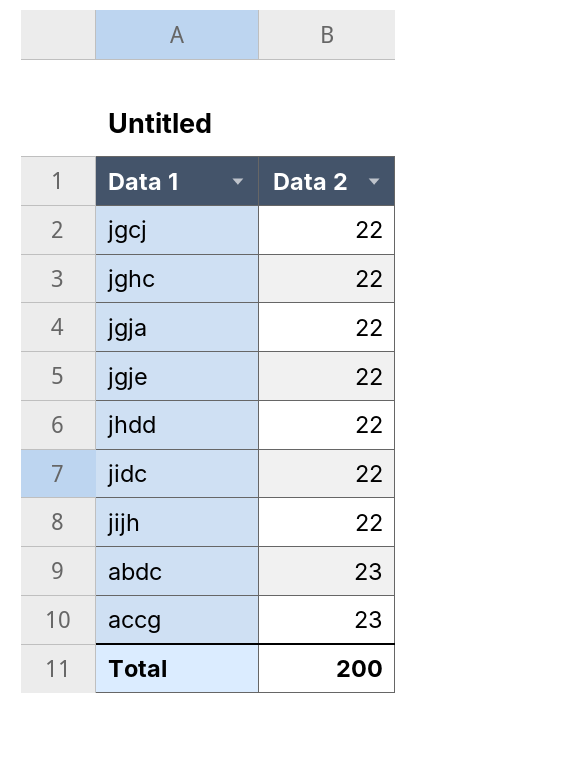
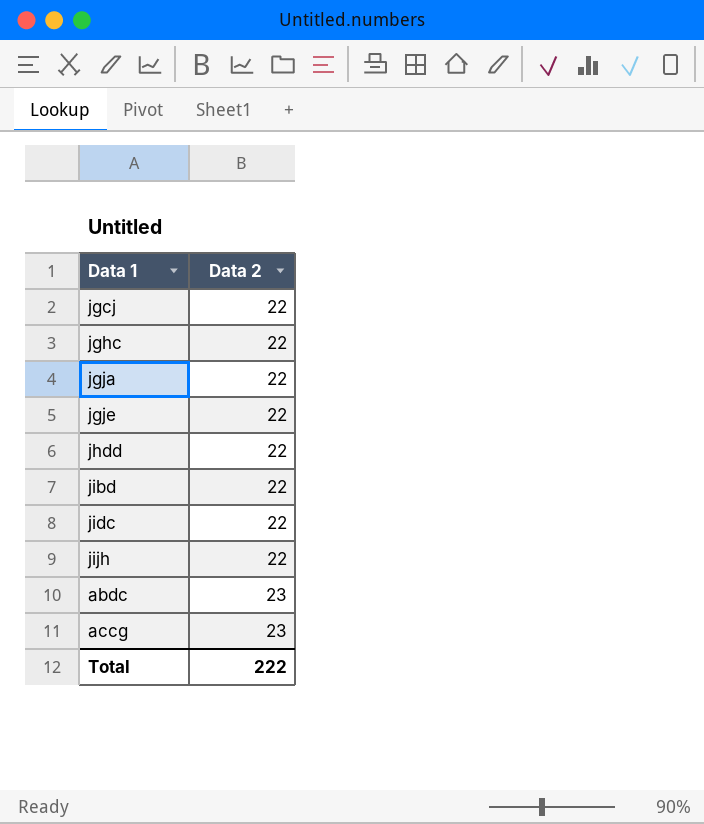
row jibd: none -> 22
Total | Data 2: 200 -> 222

